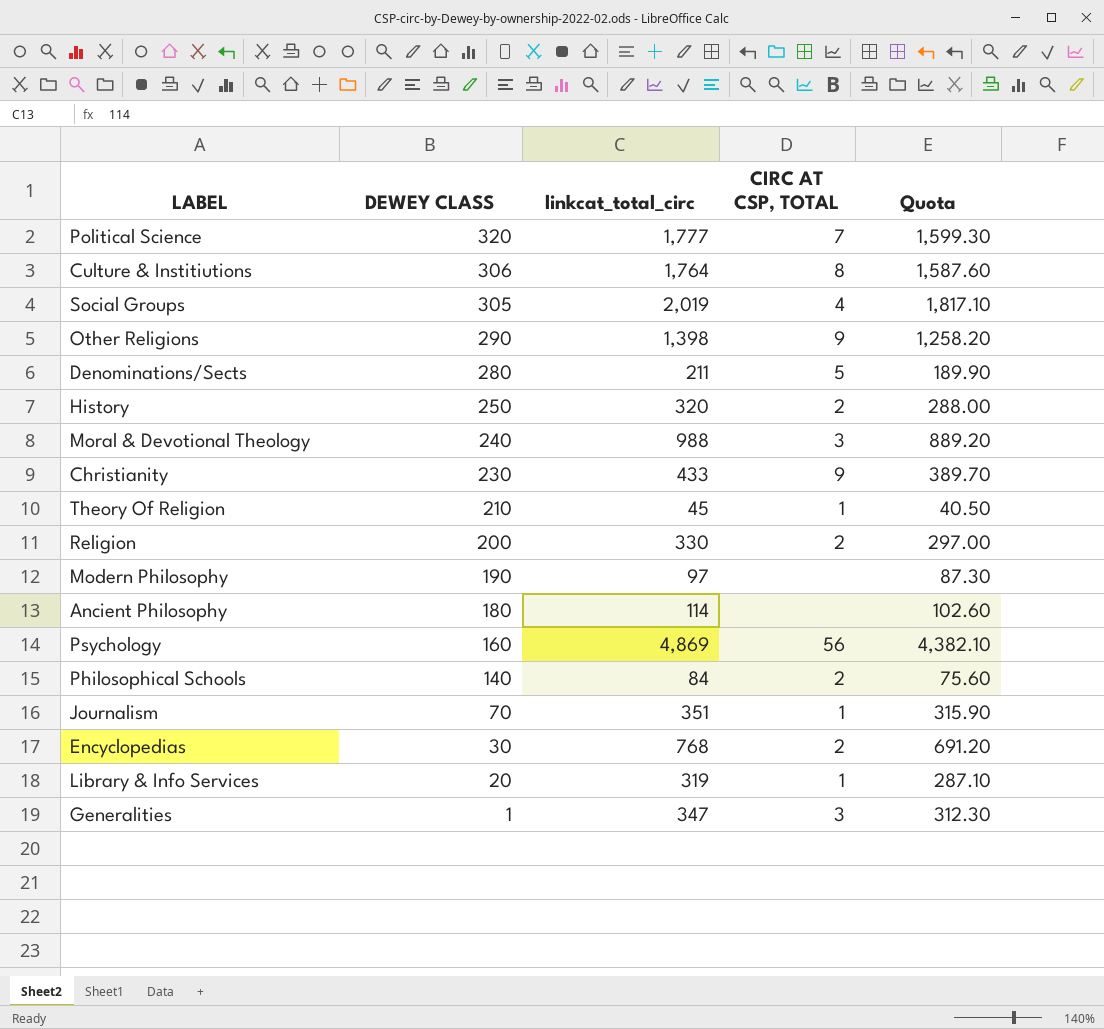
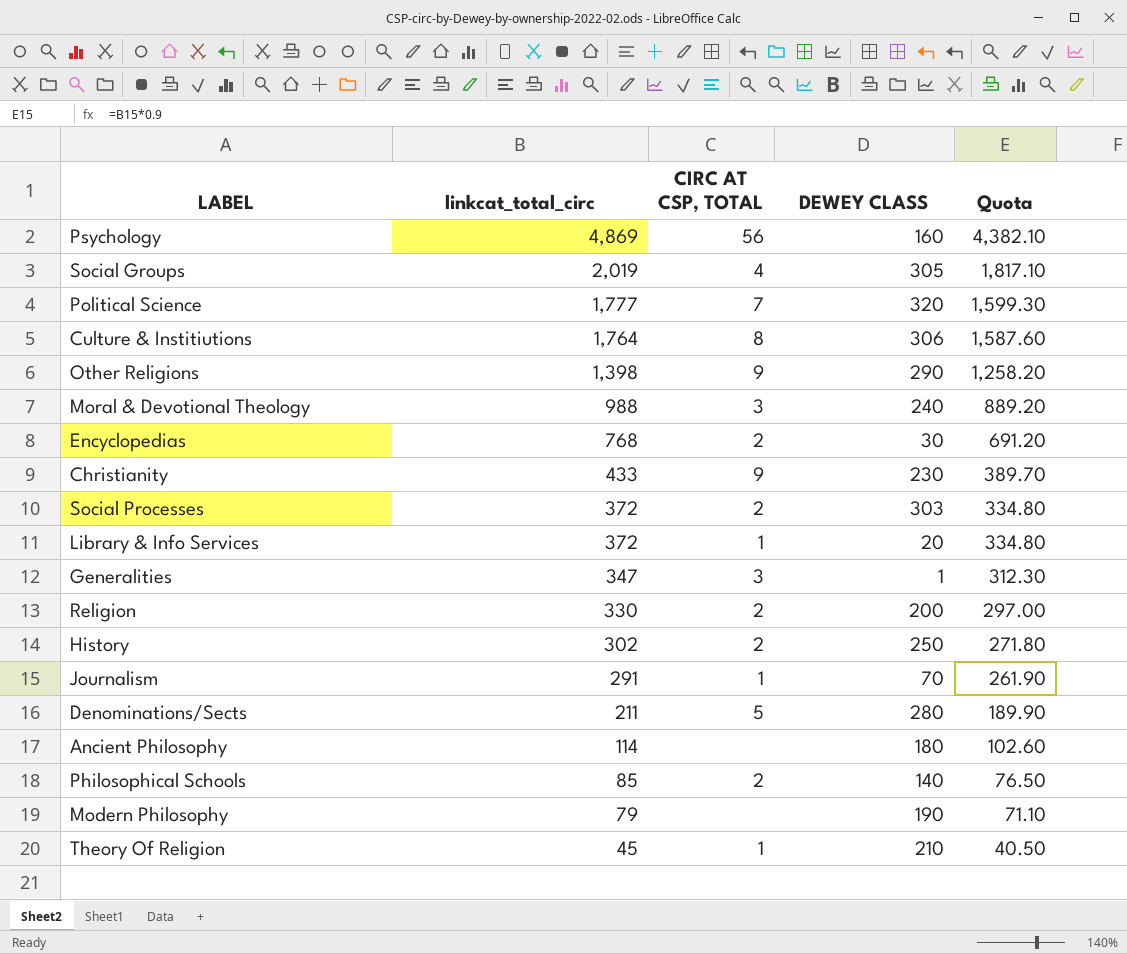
row order: DEWEY CLASS descending -> linkcat_total_circ descending
column DEWEY CLASS | position: 2 -> 4
row Social Processes: none -> 372 | 2 | 303 | 334.80
Library & Info Services | linkcat_total_circ: 319 -> 372
Library & Info Services | Quota: 287.10 -> 334.80
History | linkcat_total_circ: 320 -> 302
History | Quota: 288.00 -> 271.80
Journalism | linkcat_total_circ: 351 -> 291
Journalism | Quota: 315.90 -> 261.90
Philosophical Schools | linkcat_total_circ: 84 -> 85
Philosophical Schools | Quota: 75.60 -> 76.50
Modern Philosophy | linkcat_total_circ: 97 -> 79
Modern Philosophy | Quota: 87.30 -> 71.10

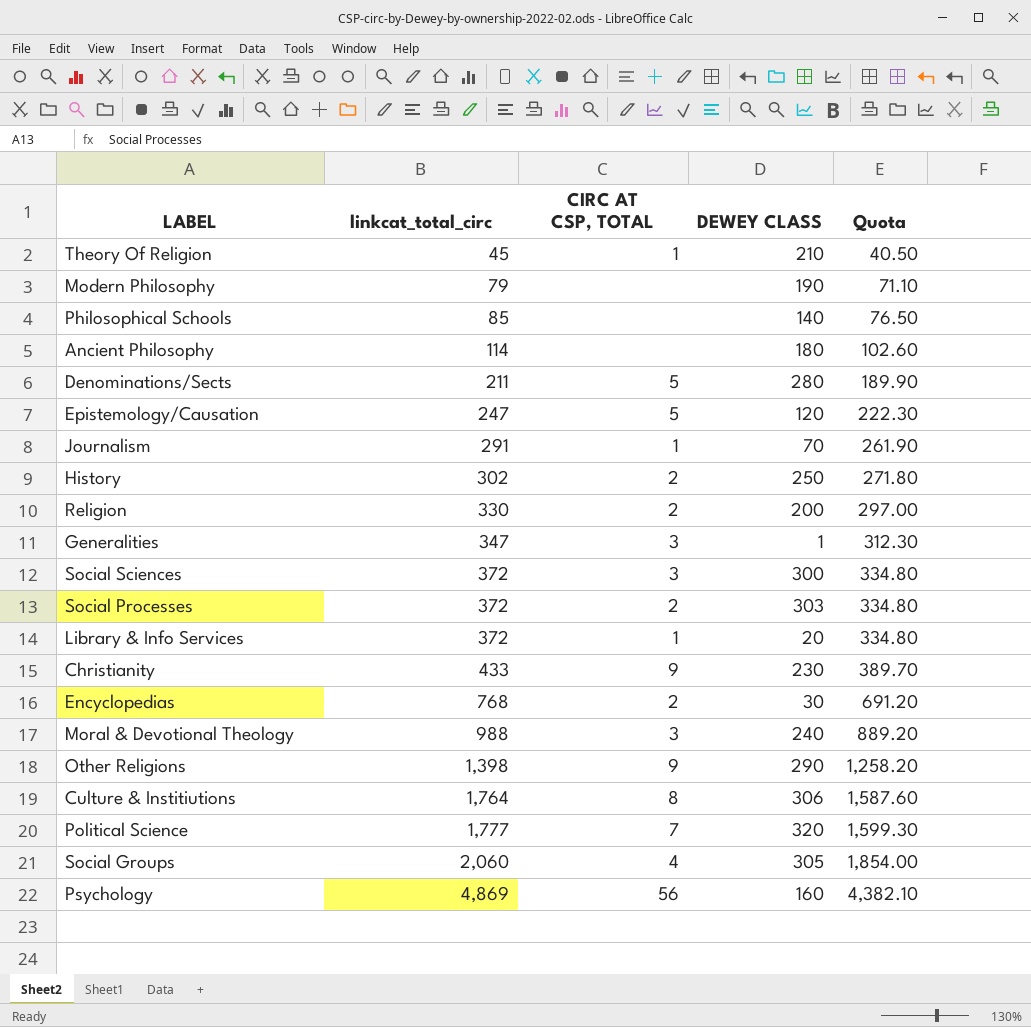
row order: linkcat_total_circ descending -> linkcat_total_circ ascending
Philosophical Schools | CIRC AT CSP, TOTAL: 2 -> none
row Epistemology/Causation: none -> 247 | 5 | 120 | 222.30
row Social Sciences: none -> 372 | 3 | 300 | 334.80
Social Groups | linkcat_total_circ: 2,019 -> 2,060
Social Groups | Quota: 1,817.10 -> 1,854.00

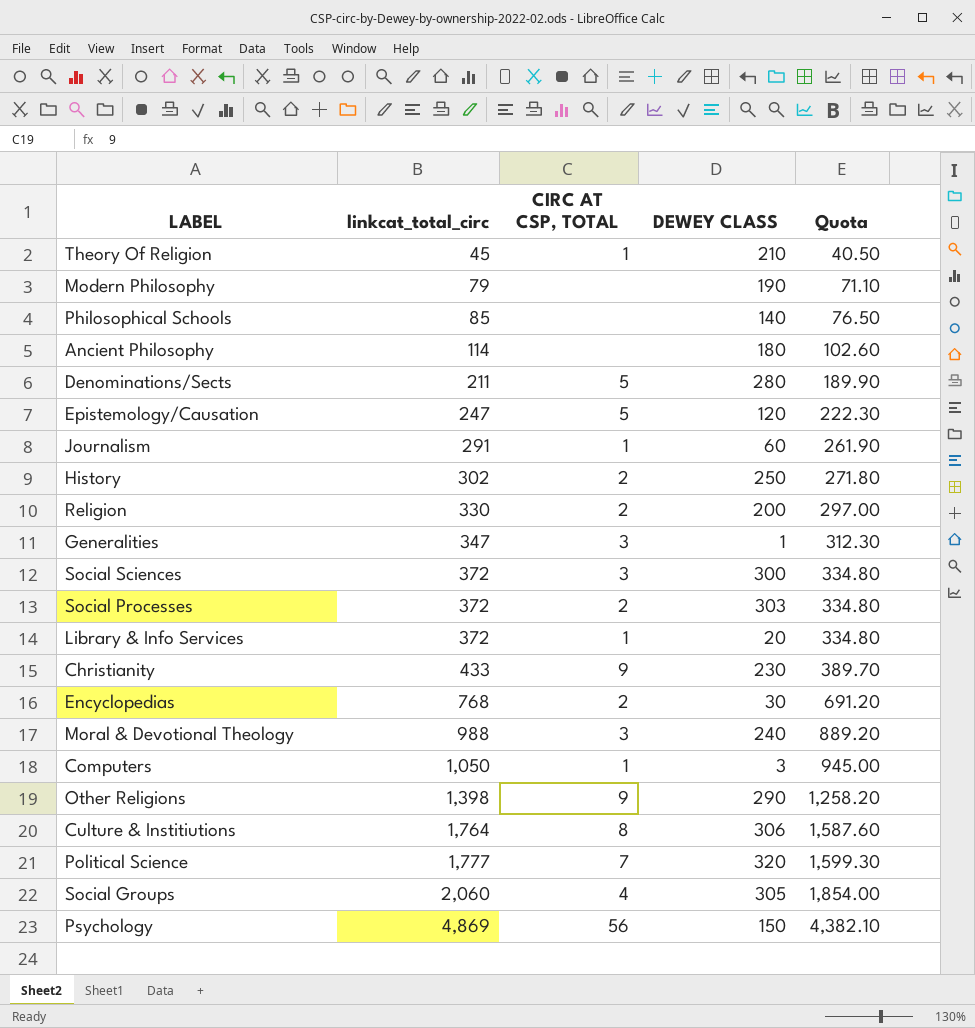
Journalism | DEWEY CLASS: 70 -> 60
row Computers: none -> 1,050 | 1 | 3 | 945.00
Psychology | DEWEY CLASS: 160 -> 150

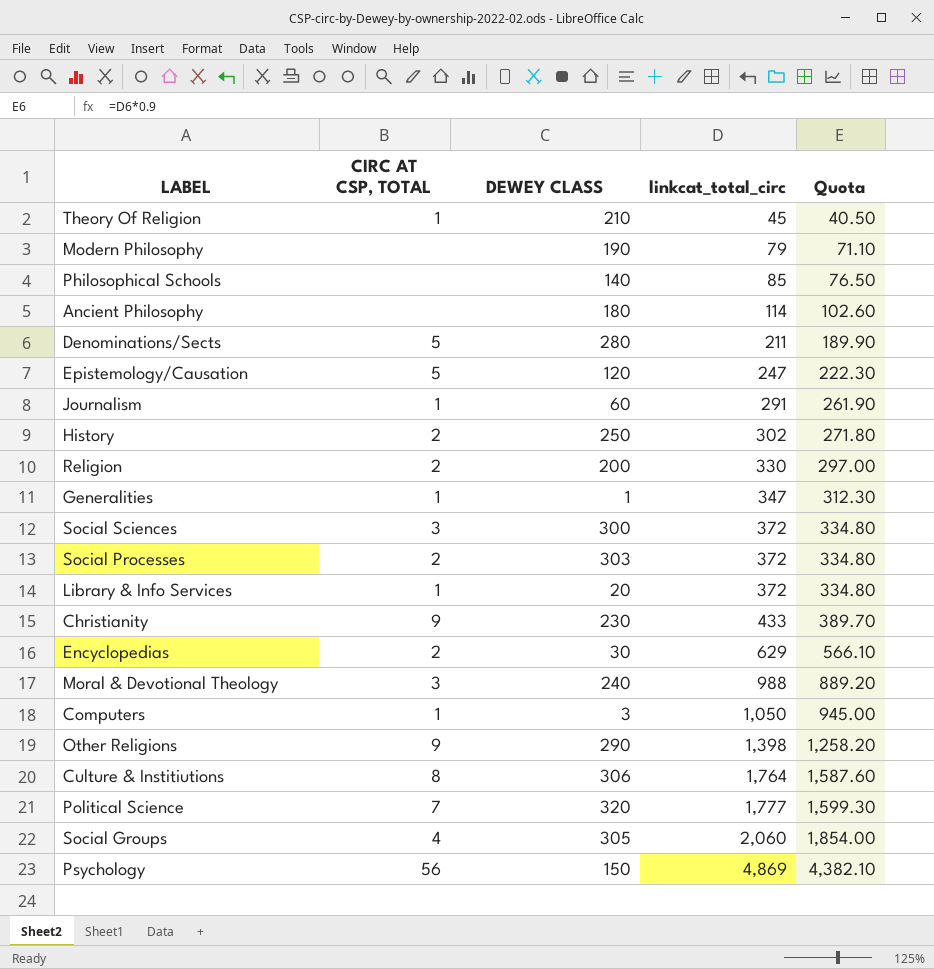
column linkcat_total_circ | position: 2 -> 4
Generalities | CIRC AT CSP, TOTAL: 3 -> 1
Encyclopedias | linkcat_total_circ: 768 -> 629
Encyclopedias | Quota: 691.20 -> 566.10

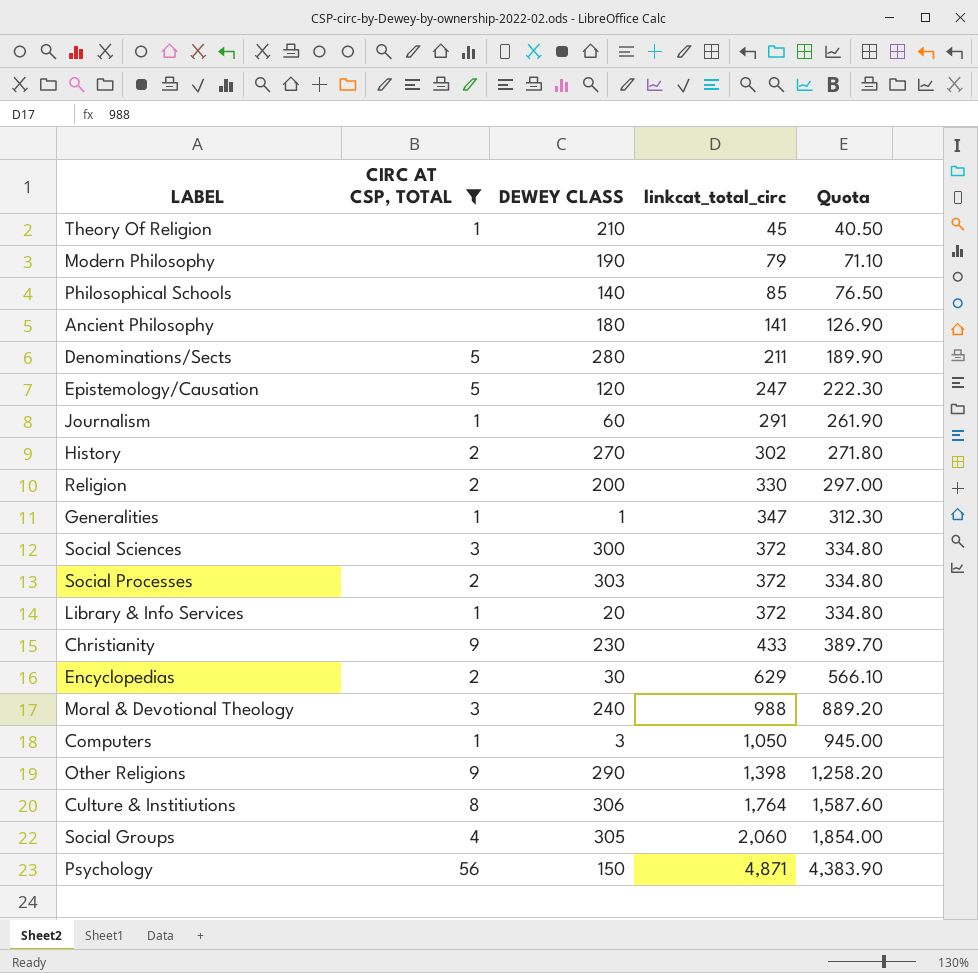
filter: none -> CIRC AT CSP, TOTAL != 7
Ancient Philosophy | linkcat_total_circ: 114 -> 141
Ancient Philosophy | Quota: 102.60 -> 126.90
History | DEWEY CLASS: 250 -> 270
Psychology | linkcat_total_circ: 4,869 -> 4,871
Psychology | Quota: 4,382.10 -> 4,383.90

